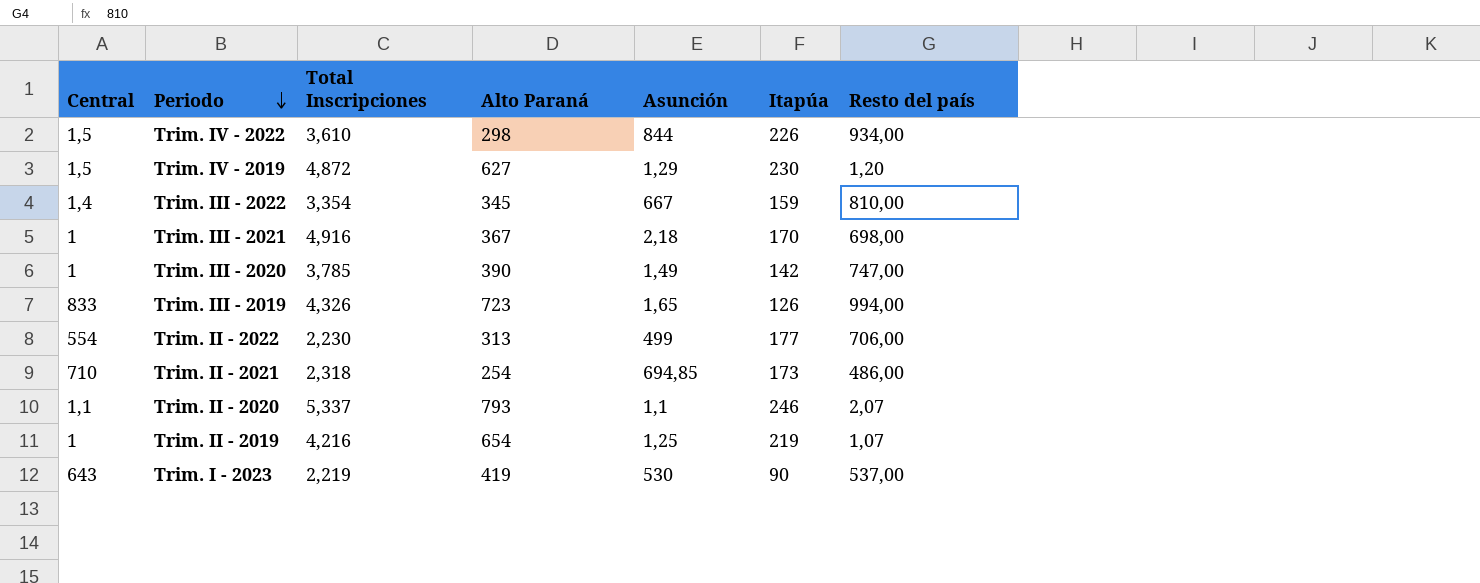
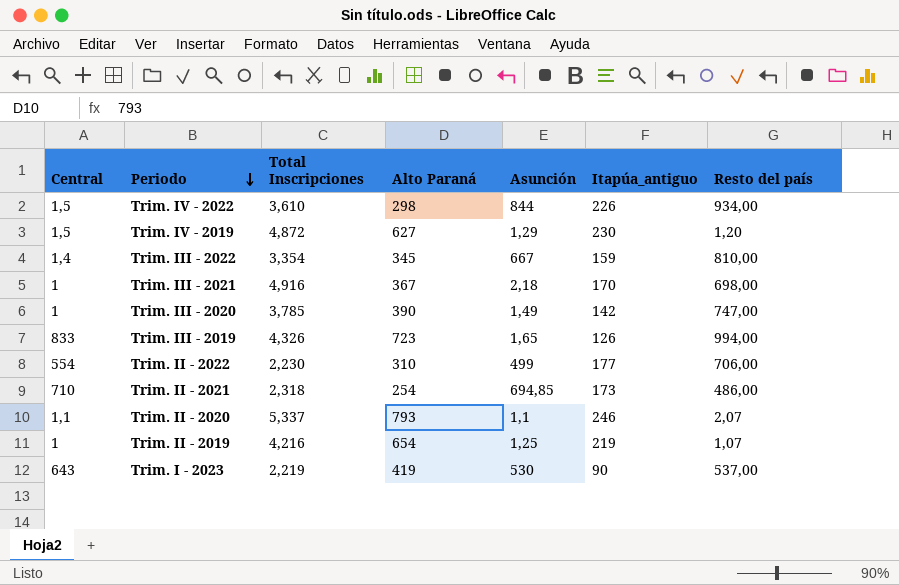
column name: Itapúa -> Itapúa_antiguo
Trim. II - 2022 | Alto Paraná: 313 -> 310

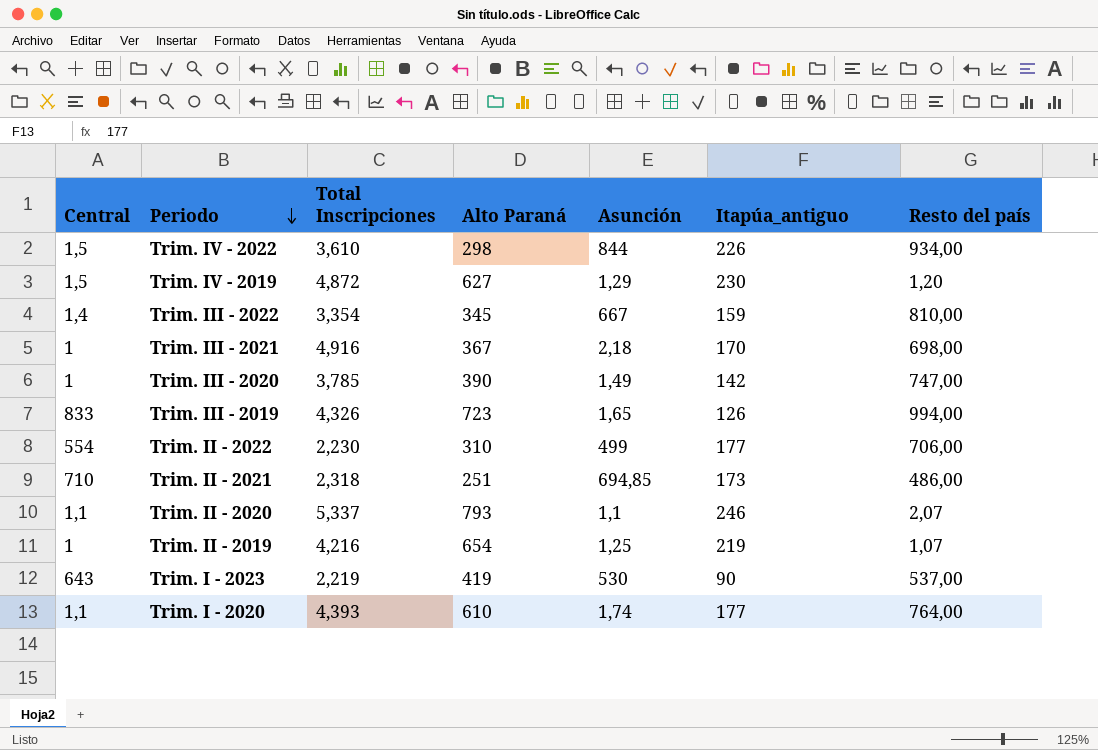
Trim. II - 2021 | Alto Paraná: 254 -> 251
row Trim. I - 2020: none -> 1,1 | 4,393 | 610 | 1,74 | 177 | 764,00

